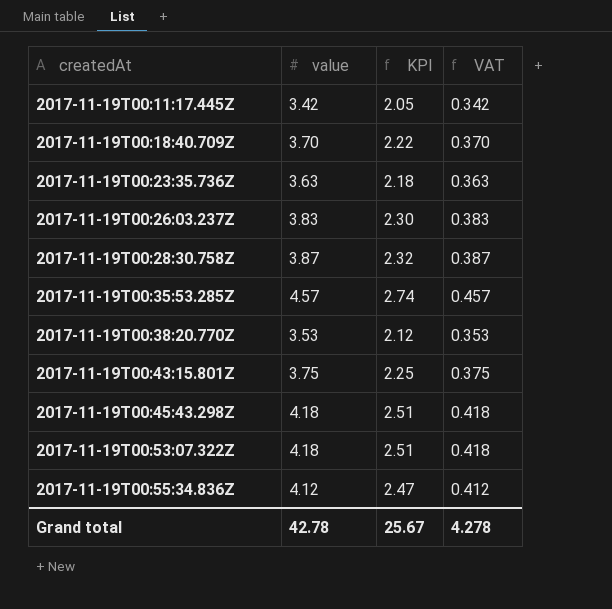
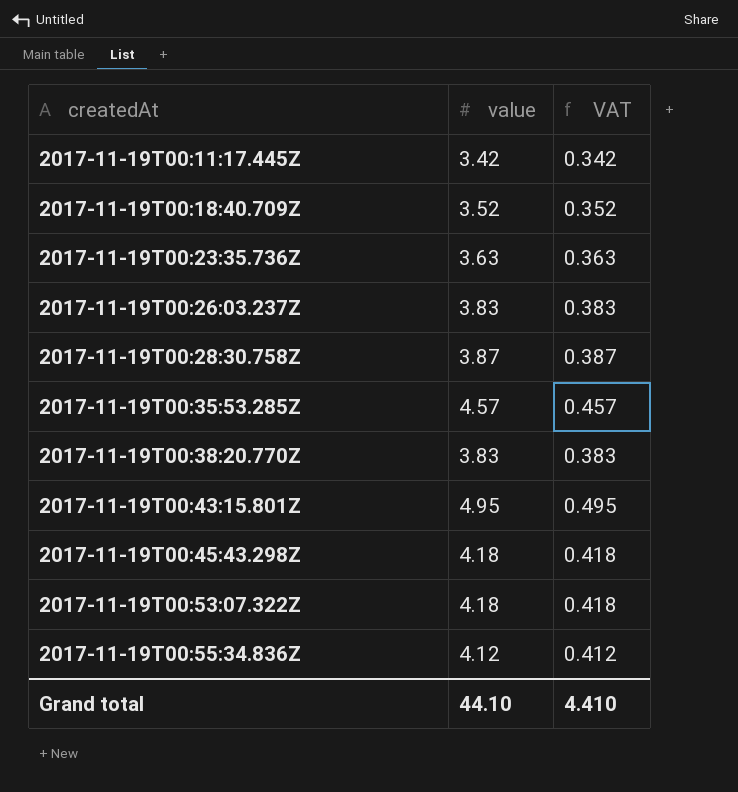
column KPI | formula: [value] * 0.6 -> none
2017-11-19T00:18:40.709Z | value: 3.70 -> 3.52
2017-11-19T00:18:40.709Z | VAT: 0.370 -> 0.352
2017-11-19T00:38:20.770Z | value: 3.53 -> 3.83
2017-11-19T00:38:20.770Z | VAT: 0.353 -> 0.383
2017-11-19T00:43:15.801Z | value: 3.75 -> 4.95
2017-11-19T00:43:15.801Z | VAT: 0.375 -> 0.495
Grand total | value: 42.78 -> 44.10
Grand total | VAT: 4.278 -> 4.410

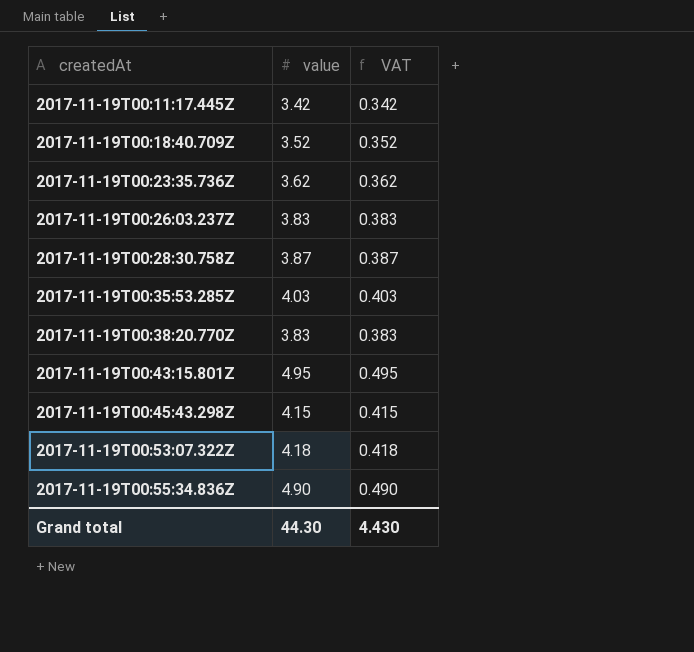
2017-11-19T00:23:35.736Z | value: 3.63 -> 3.62
2017-11-19T00:23:35.736Z | VAT: 0.363 -> 0.362
2017-11-19T00:35:53.285Z | value: 4.57 -> 4.03
2017-11-19T00:35:53.285Z | VAT: 0.457 -> 0.403
2017-11-19T00:45:43.298Z | value: 4.18 -> 4.15
2017-11-19T00:45:43.298Z | VAT: 0.418 -> 0.415
2017-11-19T00:55:34.836Z | value: 4.12 -> 4.90
2017-11-19T00:55:34.836Z | VAT: 0.412 -> 0.490
Grand total | value: 44.10 -> 44.30
Grand total | VAT: 4.410 -> 4.430

